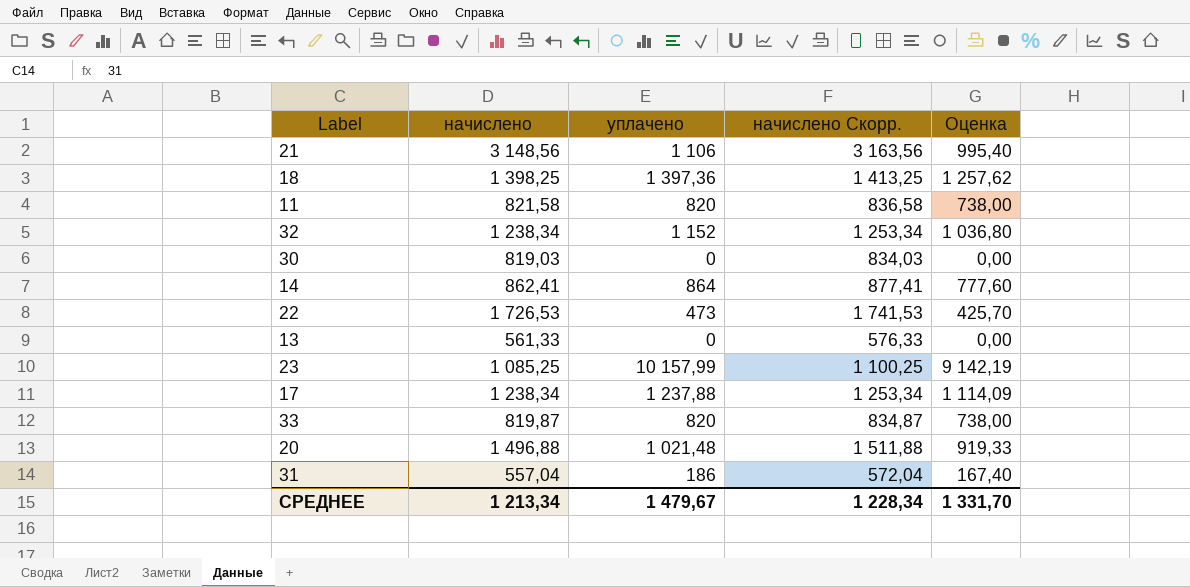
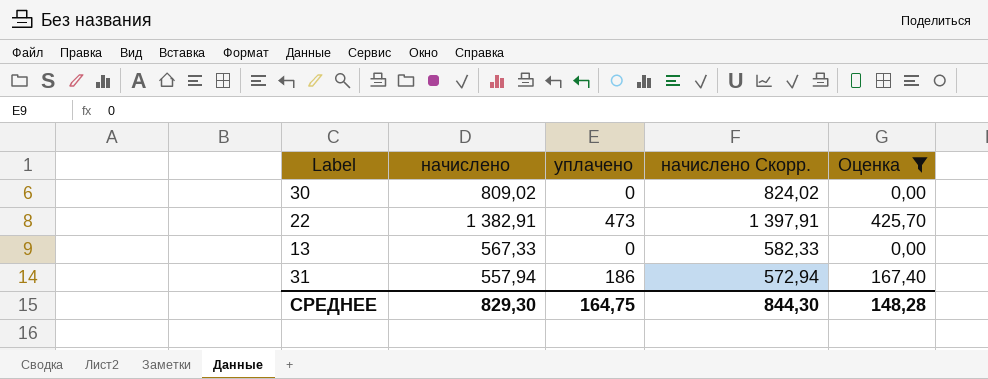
filter: none -> Оценка <= 425,70
30 | начислено: 819,03 -> 809,02
30 | начислено Скорр.: 834,03 -> 824,02
22 | начислено: 1 726,53 -> 1 382,91
22 | начислено Скорр.: 1 741,53 -> 1 397,91
13 | начислено: 561,33 -> 567,33
13 | начислено Скорр.: 576,33 -> 582,33
31 | начислено: 557,04 -> 557,94
31 | начислено Скорр.: 572,04 -> 572,94
СРЕДНЕЕ | начислено: 1 213,34 -> 829,30
СРЕДНЕЕ | уплачено: 1 479,67 -> 164,75
СРЕДНЕЕ | начислено Скорр.: 1 228,34 -> 844,30
СРЕДНЕЕ | Оценка: 1 331,70 -> 148,28

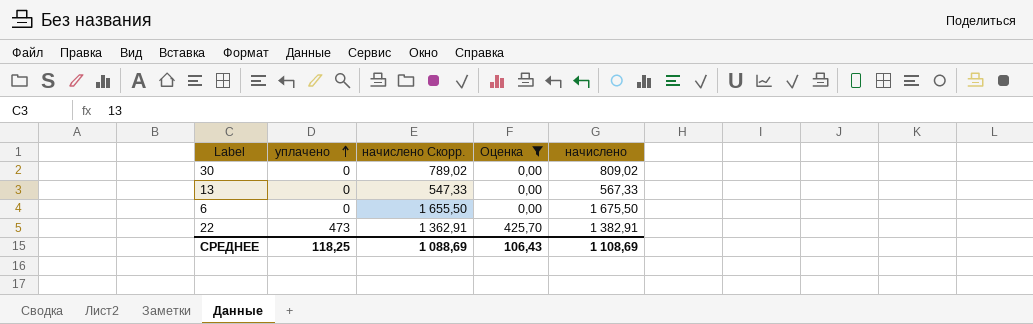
row order: none -> уплачено ascending
column начислено Скорр. | formula: [начислено] + 15 -> [начислено] - 20
column начислено | position: 2 -> 5
row 31: 557,94 | 186 | 572,94 | 167,40 -> none
row 6: none -> 0 | 1 655,50 | 0,00 | 1 675,50
СРЕДНЕЕ | уплачено: 164,75 -> 118,25
СРЕДНЕЕ | начислено Скорр.: 844,30 -> 1 088,69
СРЕДНЕЕ | Оценка: 148,28 -> 106,43
СРЕДНЕЕ | начислено: 829,30 -> 1 108,69

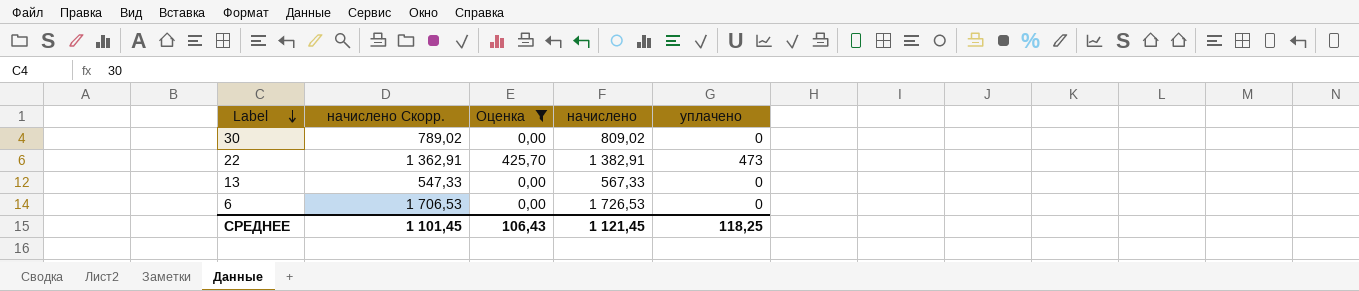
row order: уплачено ascending -> Label descending
column уплачено | position: 2 -> 5
6 | начислено Скорр.: 1 655,50 -> 1 706,53
6 | начислено: 1 675,50 -> 1 726,53
СРЕДНЕЕ | начислено Скорр.: 1 088,69 -> 1 101,45
СРЕДНЕЕ | начислено: 1 108,69 -> 1 121,45

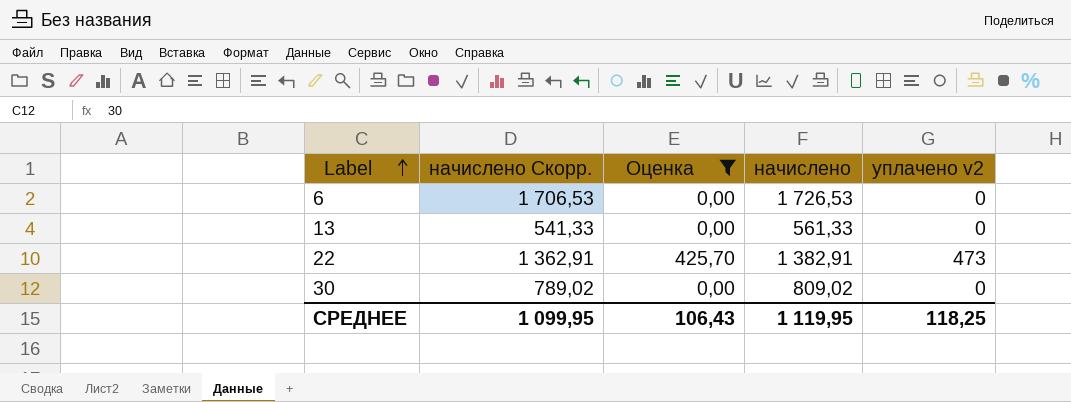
row order: Label descending -> Label ascending
column name: уплачено -> уплачено v2
13 | начислено Скорр.: 547,33 -> 541,33
13 | начислено: 567,33 -> 561,33
СРЕДНЕЕ | начислено Скорр.: 1 101,45 -> 1 099,95
СРЕДНЕЕ | начислено: 1 121,45 -> 1 119,95

